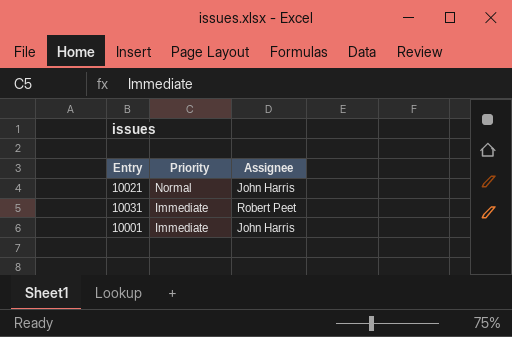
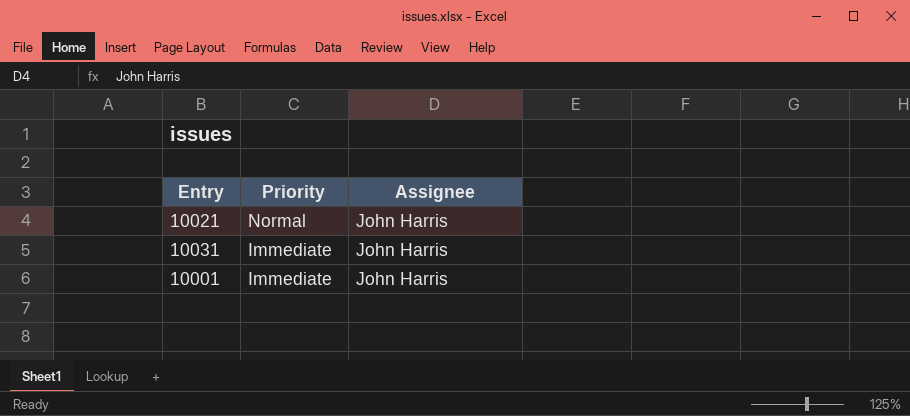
10031 | Assignee: Robert Peet -> John Harris

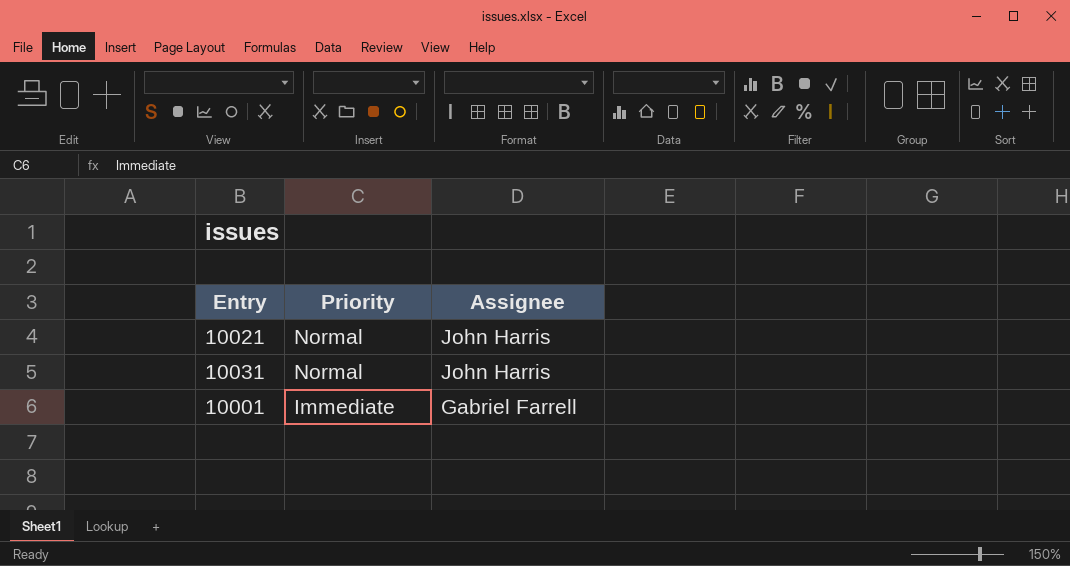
10031 | Priority: Immediate -> Normal
10001 | Assignee: John Harris -> Gabriel Farrell

